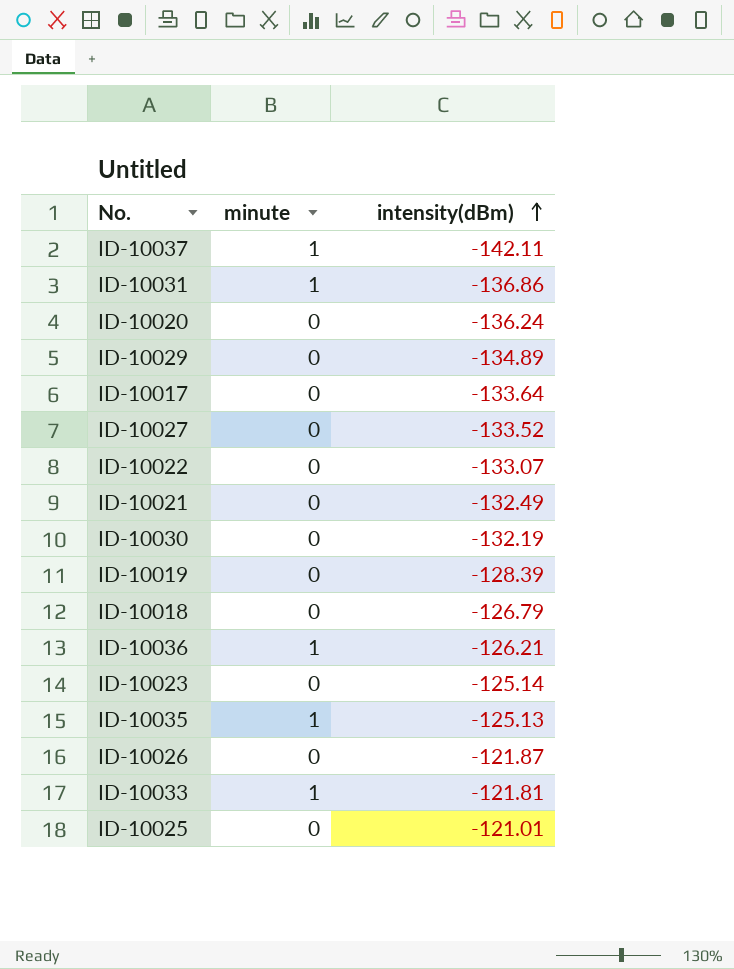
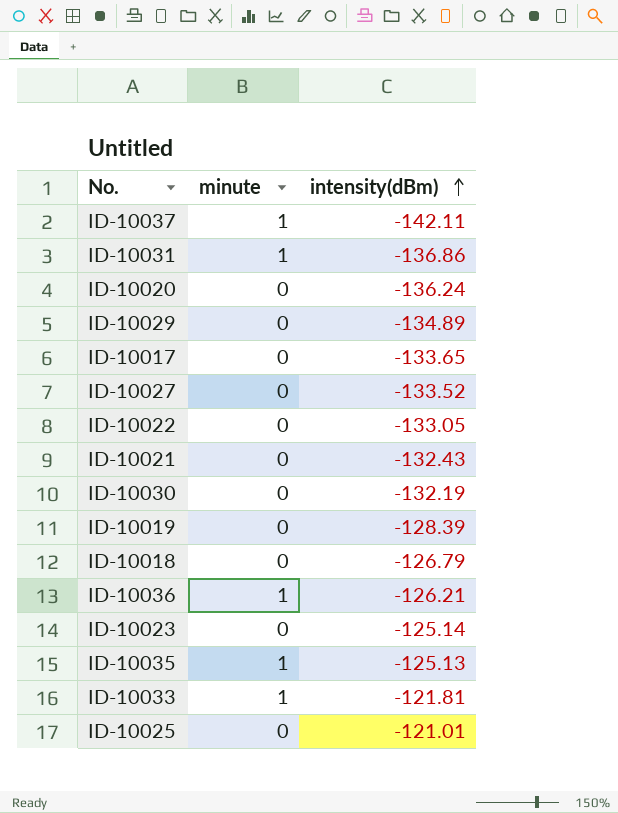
row ID-10026: 0 | -121.87 -> none
ID-10017 | intensity(dBm): -133.64 -> -133.65
ID-10022 | intensity(dBm): -133.07 -> -133.05
ID-10021 | intensity(dBm): -132.49 -> -132.43

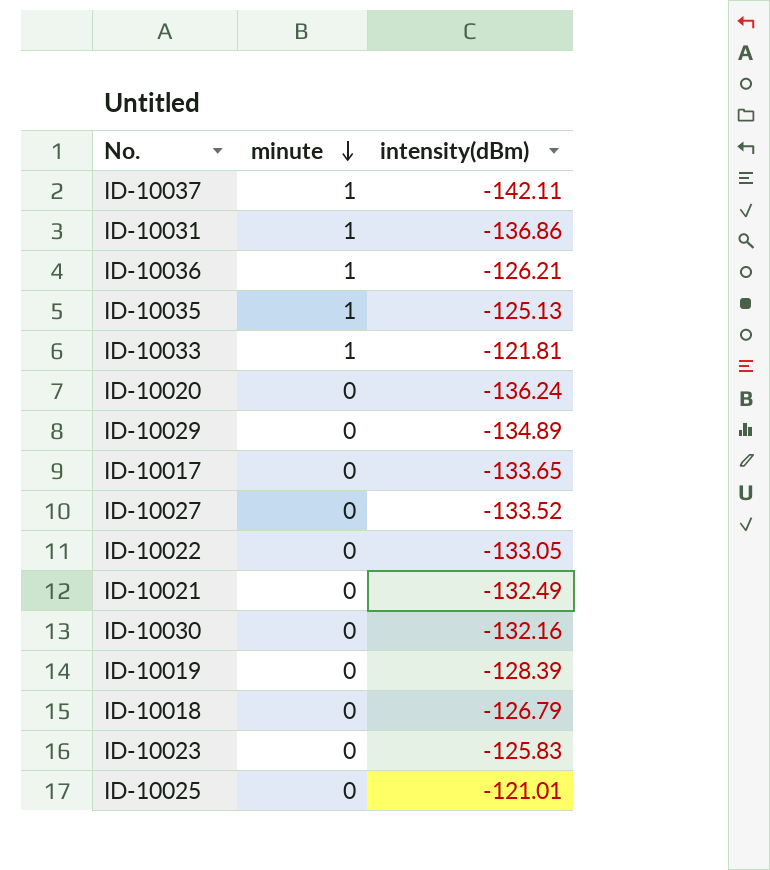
row order: intensity(dBm) ascending -> minute descending
ID-10021 | intensity(dBm): -132.43 -> -132.49
ID-10030 | intensity(dBm): -132.19 -> -132.16
ID-10023 | intensity(dBm): -125.14 -> -125.83

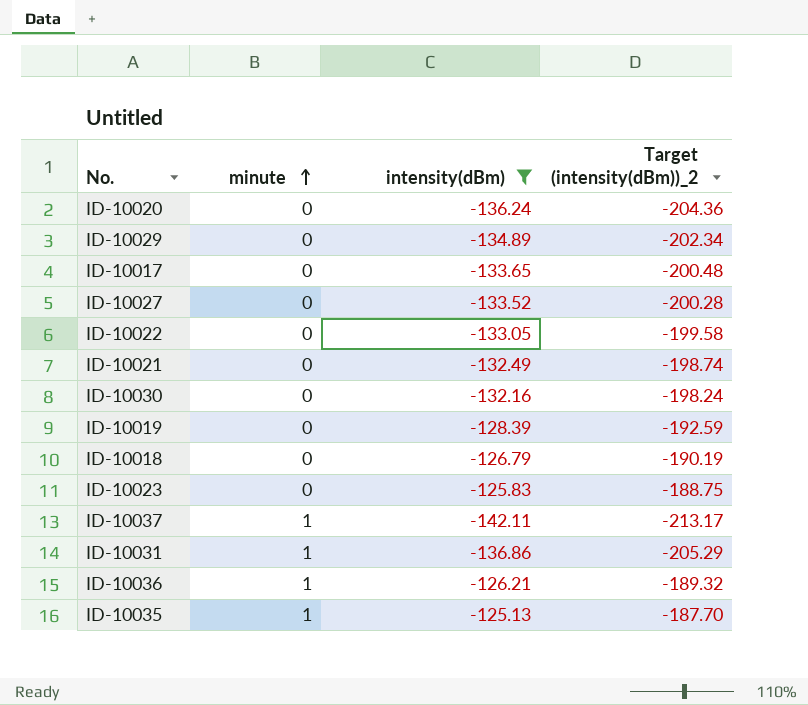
filter: none -> intensity(dBm) <= -125.13
row order: minute descending -> minute ascending
column Target (intensity(dBm))_2 | formula: none -> [intensity(dBm)] * 1.5

